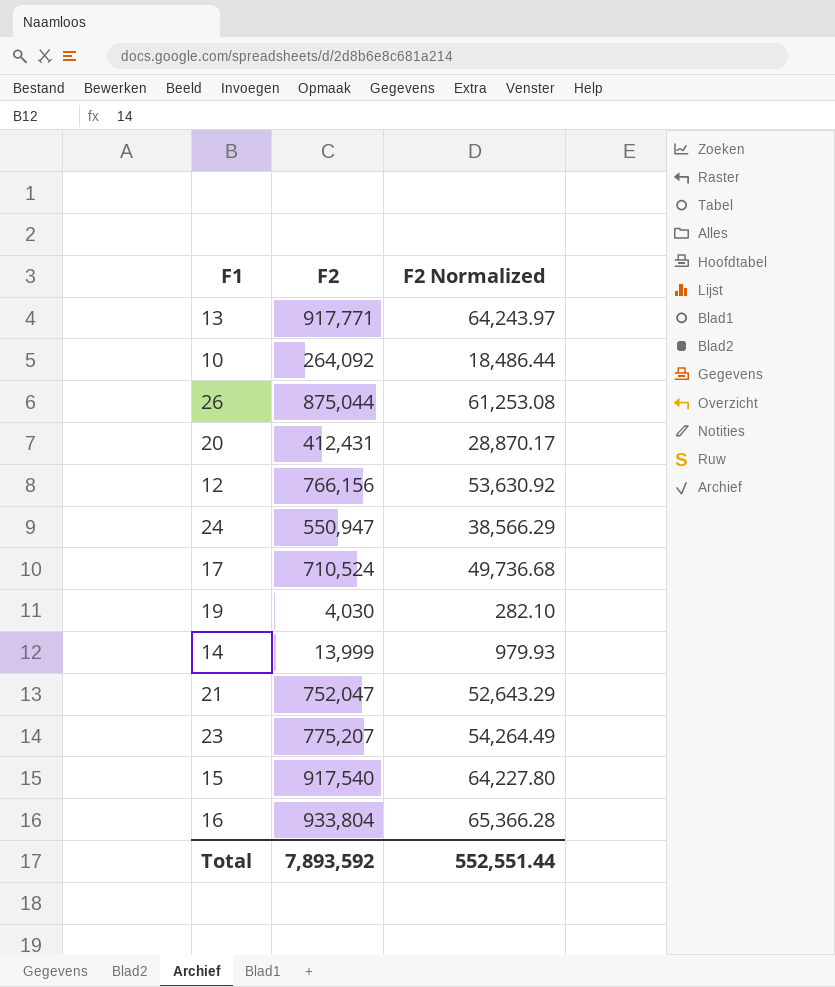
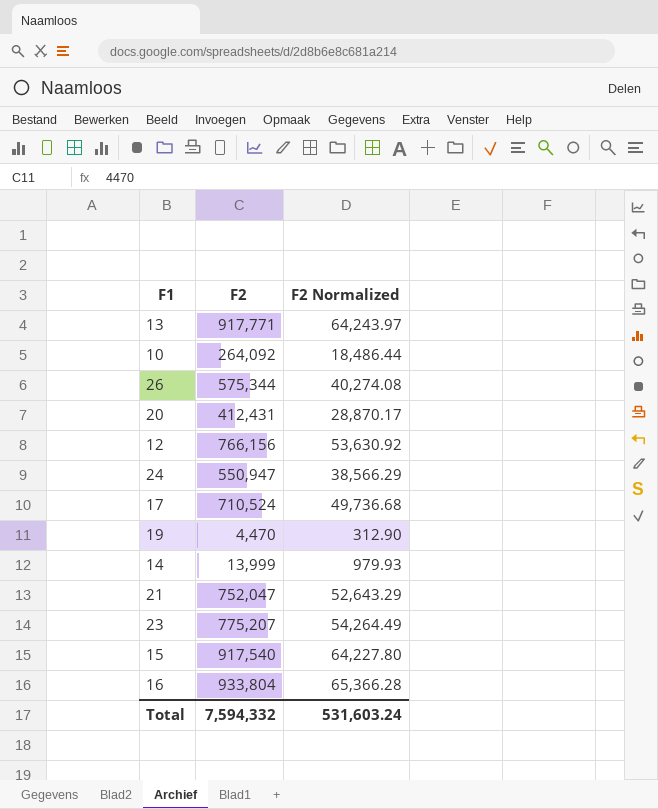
26 | F2: 875,044 -> 575,344
26 | F2 Normalized: 61,253.08 -> 40,274.08
19 | F2: 4,030 -> 4,470
19 | F2 Normalized: 282.10 -> 312.90
Total | F2: 7,893,592 -> 7,594,332
Total | F2 Normalized: 552,551.44 -> 531,603.24

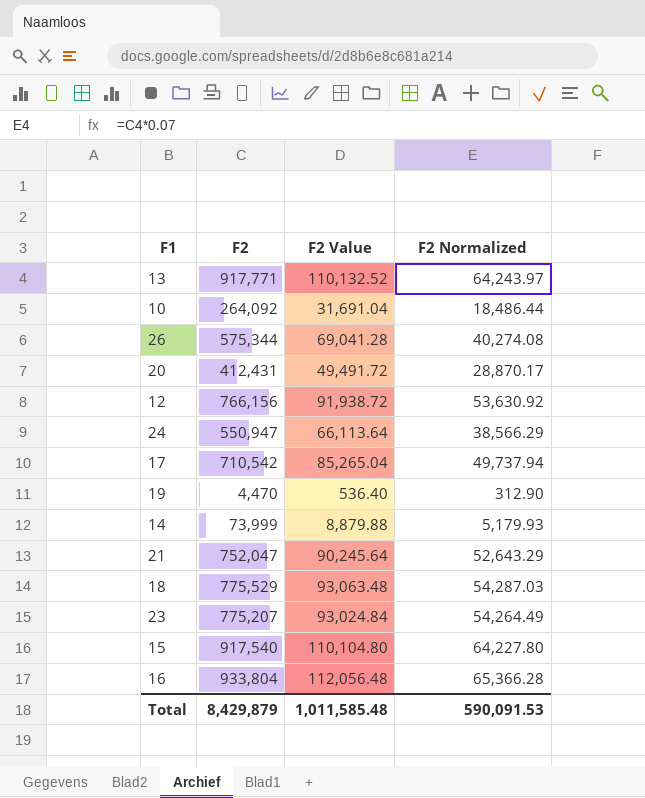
column F2 Value | formula: none -> [F2] * 0.12
17 | F2: 710,524 -> 710,542
17 | F2 Normalized: 49,736.68 -> 49,737.94
14 | F2: 13,999 -> 73,999
14 | F2 Normalized: 979.93 -> 5,179.93
row 18: none -> 775,529 | 93,063.48 | 54,287.03
Total | F2: 7,594,332 -> 8,429,879
Total | F2 Normalized: 531,603.24 -> 590,091.53

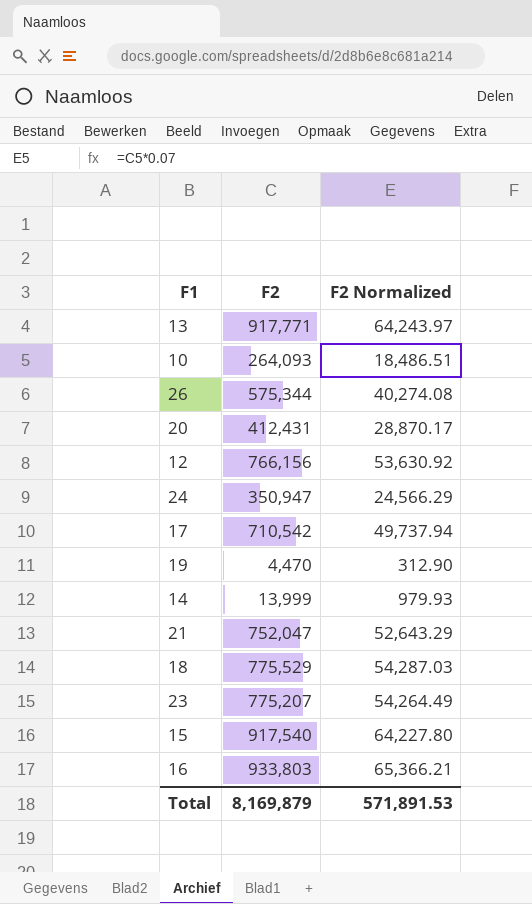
column F2 Value | formula: [F2] * 0.12 -> none
10 | F2: 264,092 -> 264,093
10 | F2 Normalized: 18,486.44 -> 18,486.51
24 | F2: 550,947 -> 350,947
24 | F2 Normalized: 38,566.29 -> 24,566.29
14 | F2: 73,999 -> 13,999
14 | F2 Normalized: 5,179.93 -> 979.93
16 | F2: 933,804 -> 933,803
16 | F2 Normalized: 65,366.28 -> 65,366.21
Total | F2: 8,429,879 -> 8,169,879
Total | F2 Normalized: 590,091.53 -> 571,891.53

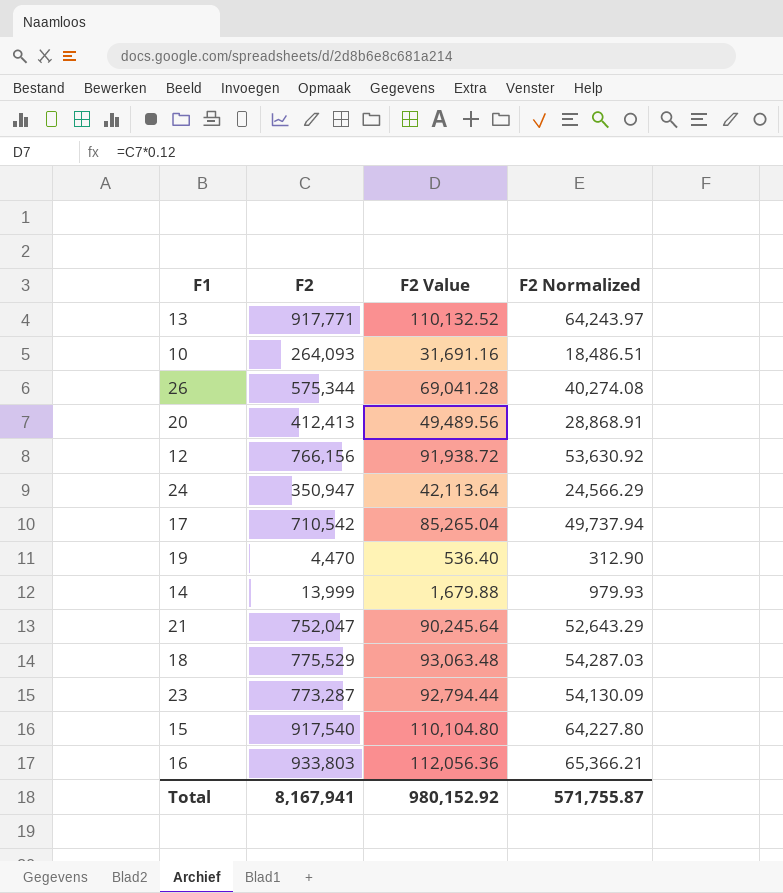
column F2 Value | formula: none -> [F2] * 0.12
20 | F2: 412,431 -> 412,413
20 | F2 Normalized: 28,870.17 -> 28,868.91
23 | F2: 775,207 -> 773,287
23 | F2 Normalized: 54,264.49 -> 54,130.09
Total | F2: 8,169,879 -> 8,167,941
Total | F2 Normalized: 571,891.53 -> 571,755.87

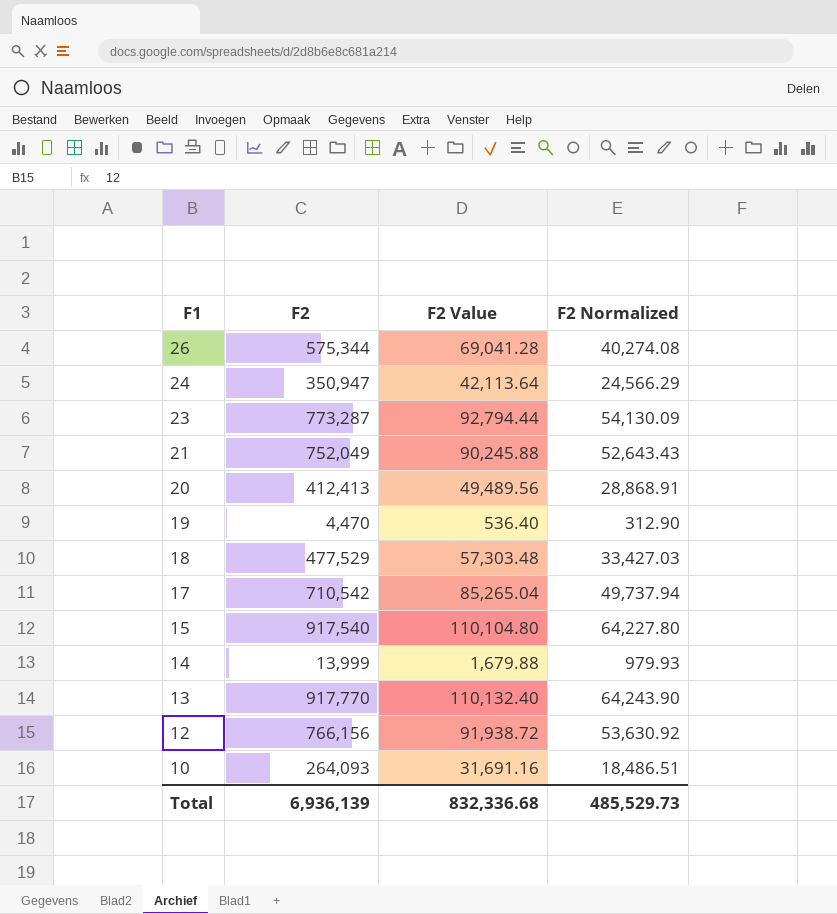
row order: none -> F1 descending
row 16: 933,803 | 112,056.36 | 65,366.21 -> none
21 | F2: 752,047 -> 752,049
21 | F2 Value: 90,245.64 -> 90,245.88
21 | F2 Normalized: 52,643.29 -> 52,643.43
18 | F2: 775,529 -> 477,529
18 | F2 Value: 93,063.48 -> 57,303.48
18 | F2 Normalized: 54,287.03 -> 33,427.03
13 | F2: 917,771 -> 917,770
13 | F2 Value: 110,132.52 -> 110,132.40
13 | F2 Normalized: 64,243.97 -> 64,243.90
Total | F2: 8,167,941 -> 6,936,139
Total | F2 Value: 980,152.92 -> 832,336.68
Total | F2 Normalized: 571,755.87 -> 485,529.73

